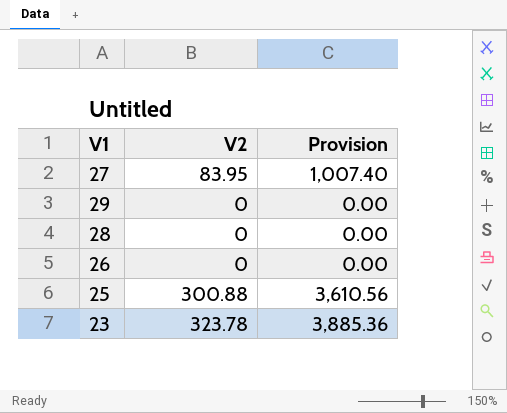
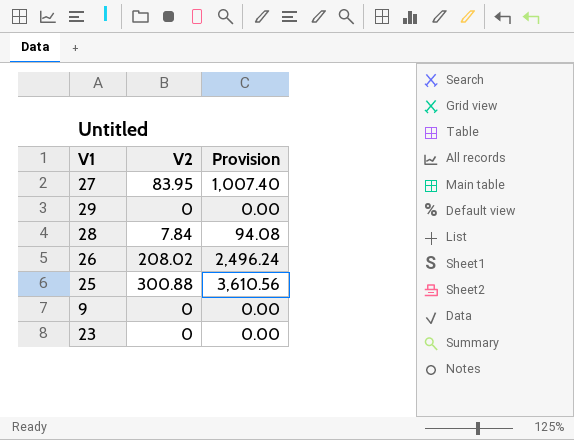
28 | V2: 0 -> 7.84
28 | Provision: 0.00 -> 94.08
26 | V2: 0 -> 208.02
26 | Provision: 0.00 -> 2,496.24
row 9: none -> 0 | 0.00
23 | V2: 323.78 -> 0
23 | Provision: 3,885.36 -> 0.00

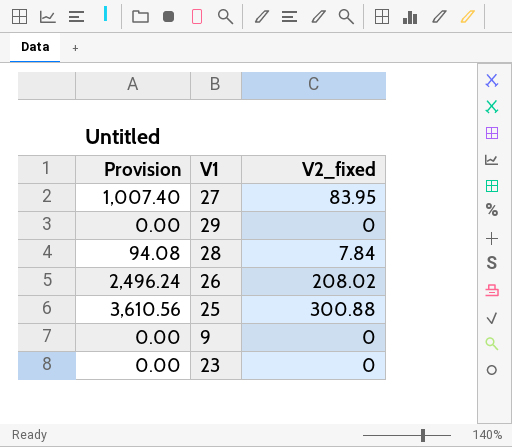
column Provision | position: 3 -> 1
column name: V2 -> V2_fixed

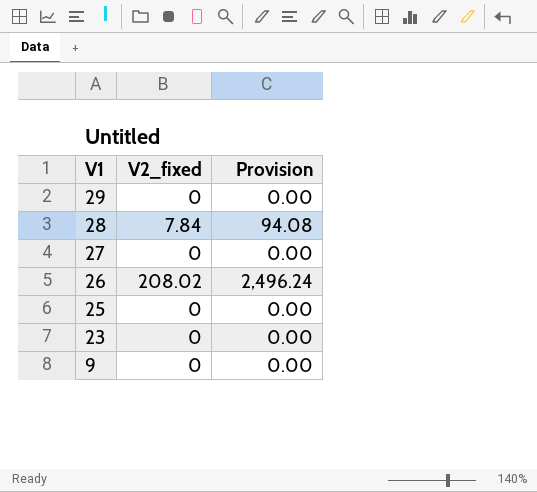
row order: none -> V1 descending
column Provision | position: 1 -> 3
27 | V2_fixed: 83.95 -> 0
27 | Provision: 1,007.40 -> 0.00
25 | V2_fixed: 300.88 -> 0
25 | Provision: 3,610.56 -> 0.00

